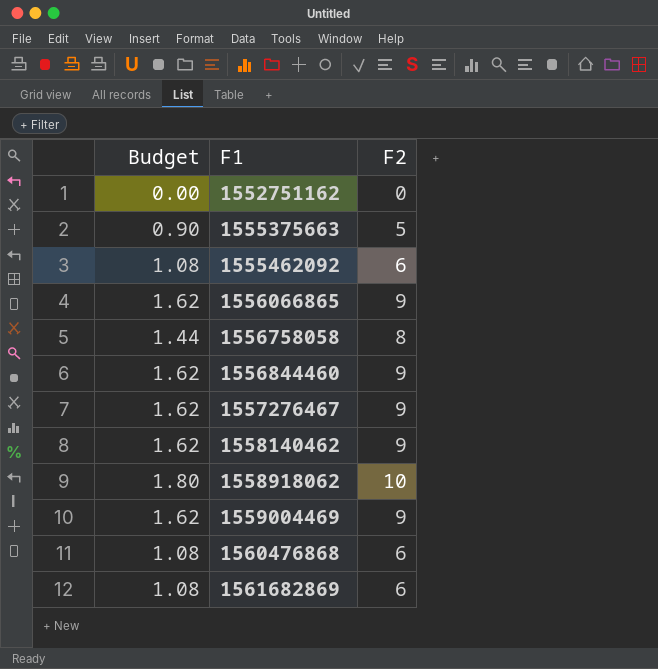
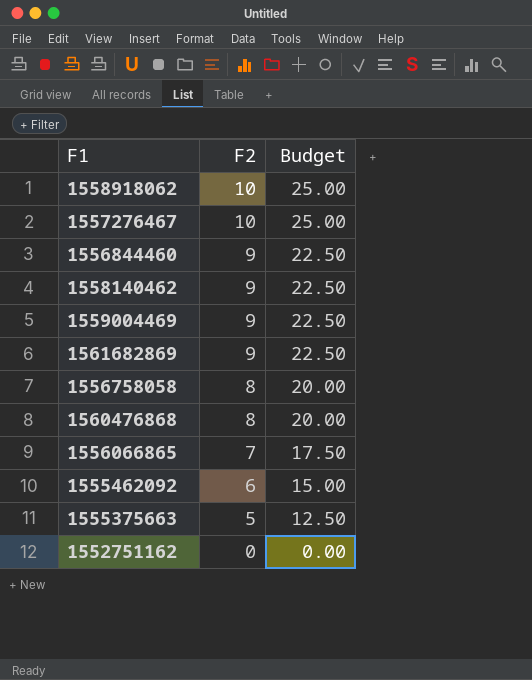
row order: F1 ascending -> F2 descending
column Budget | formula: [F2] * 0.18 -> [F2] * 2.5
column Budget | position: 1 -> 3
1557276467 | F2: 9 -> 10
1561682869 | F2: 6 -> 9
1560476868 | F2: 6 -> 8
1556066865 | F2: 9 -> 7

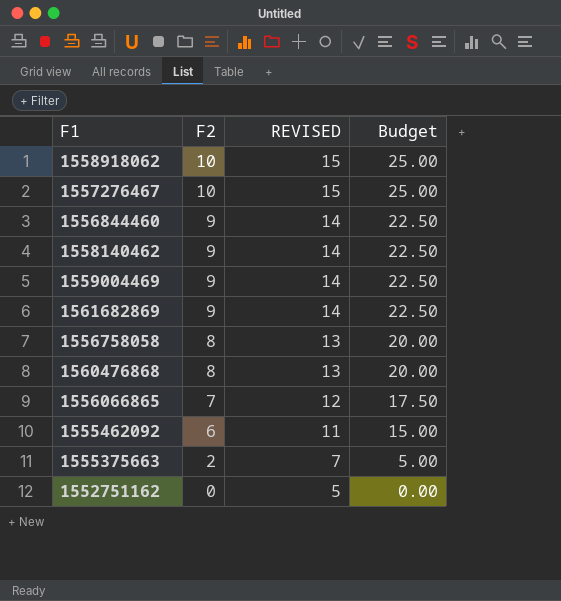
column REVISED | formula: none -> [F2] + 5
1555375663 | F2: 5 -> 2
1555375663 | Budget: 12.50 -> 5.00

